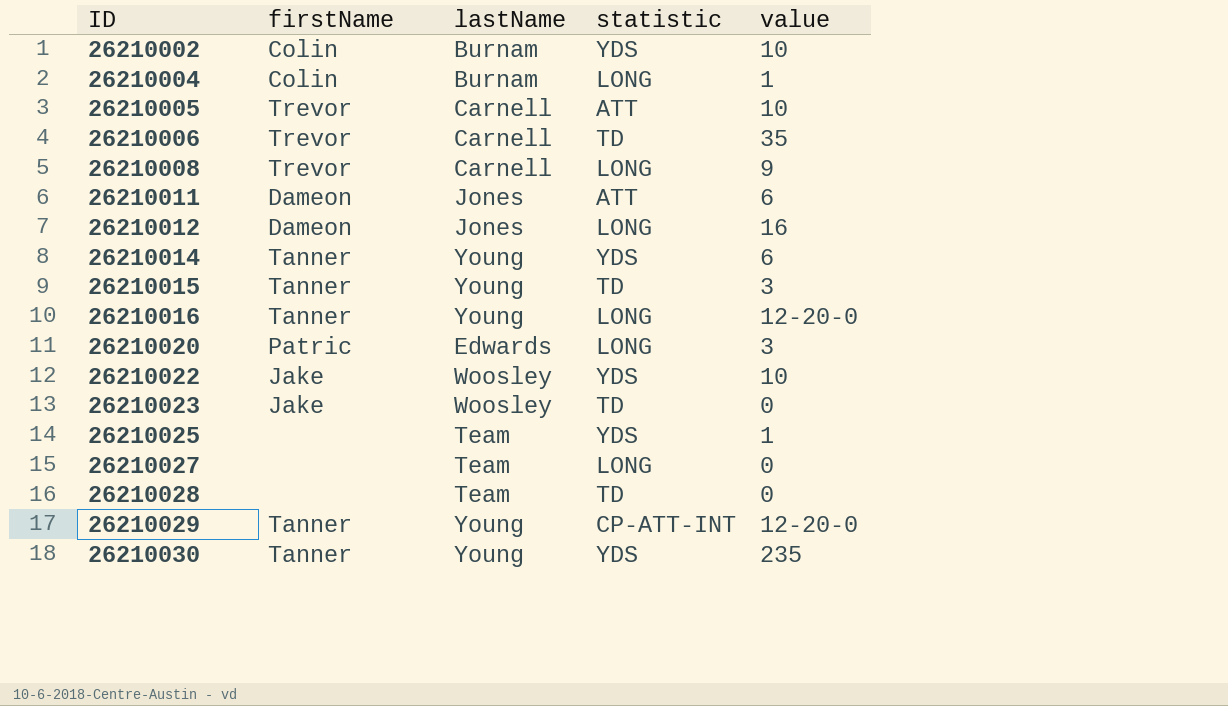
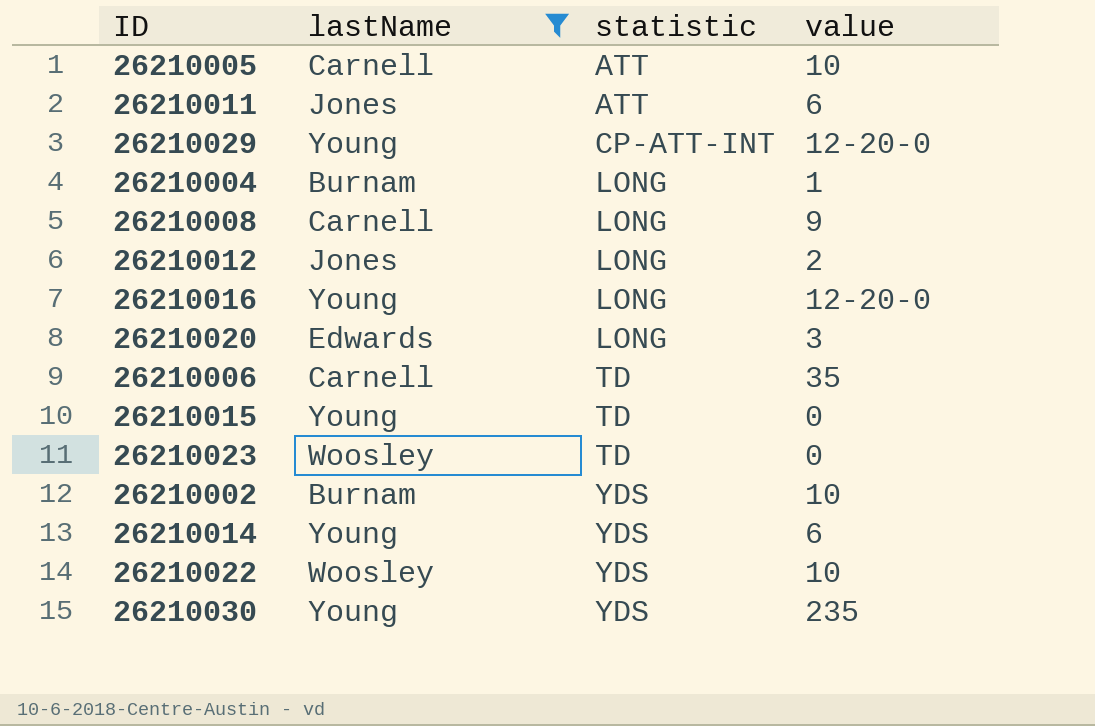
filter: none -> lastName != Team
row order: ID ascending -> statistic ascending
column firstName | position: 2 -> none
26210012 | value: 16 -> 2
26210015 | value: 3 -> 0

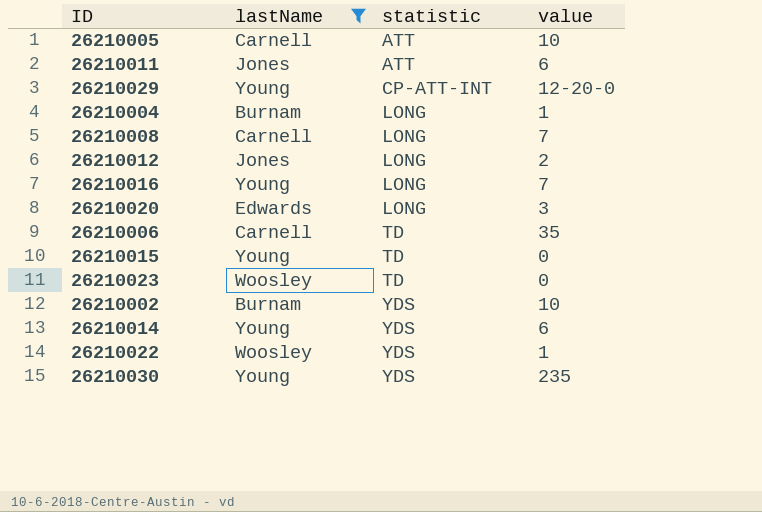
26210008 | value: 9 -> 7
26210016 | value: 12-20-0 -> 7
26210022 | value: 10 -> 1

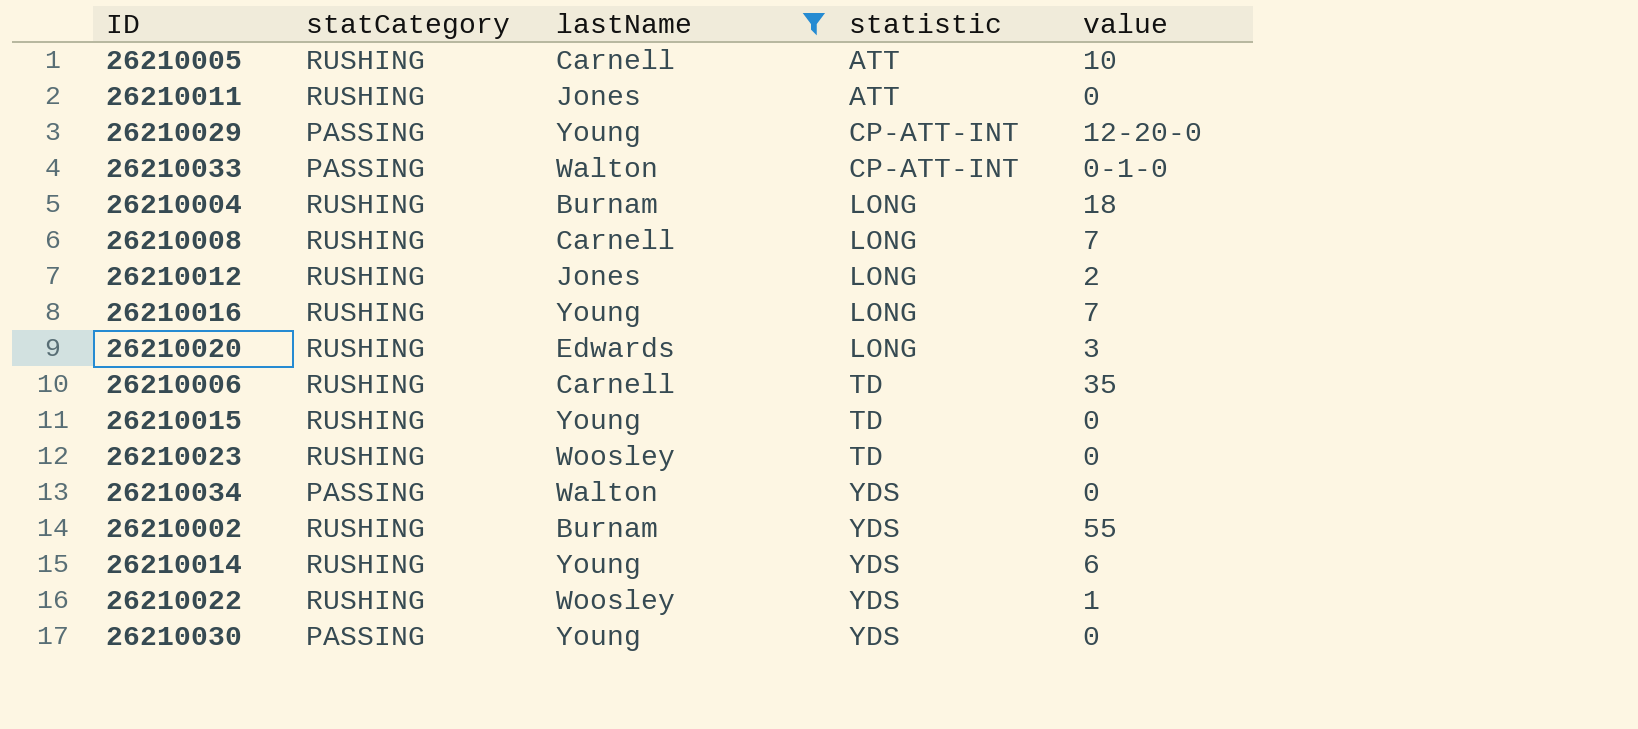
column statCategory | position: none -> 2
26210011 | value: 6 -> 0
row 26210033: none -> PASSING | Walton | CP-ATT-INT | 0-1-0
26210004 | value: 1 -> 18
row 26210034: none -> PASSING | Walton | YDS | 0
26210002 | value: 10 -> 55
26210030 | value: 235 -> 0

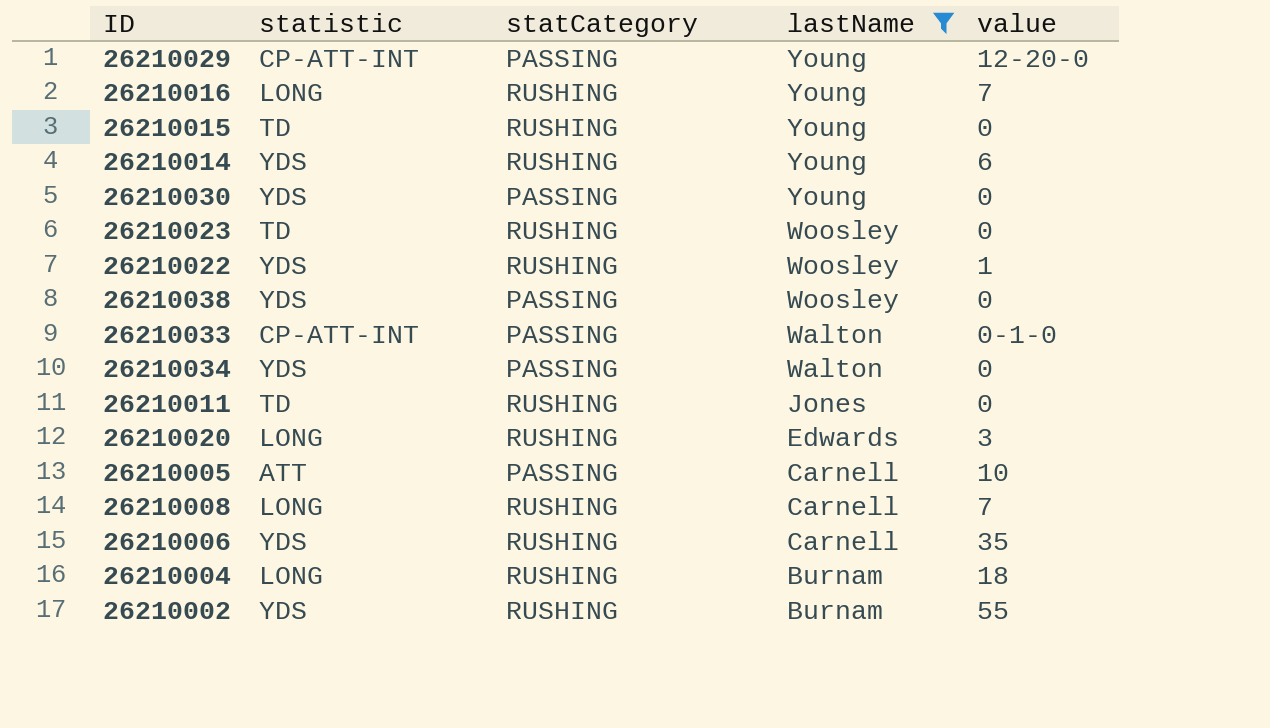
row order: statistic ascending -> lastName descending
column statistic | position: 4 -> 2
row 26210012: RUSHING | Jones | LONG | 2 -> none
row 26210038: none -> YDS | PASSING | Woosley | 0
26210011 | statistic: ATT -> TD
26210005 | statCategory: RUSHING -> PASSING
26210006 | statistic: TD -> YDS

